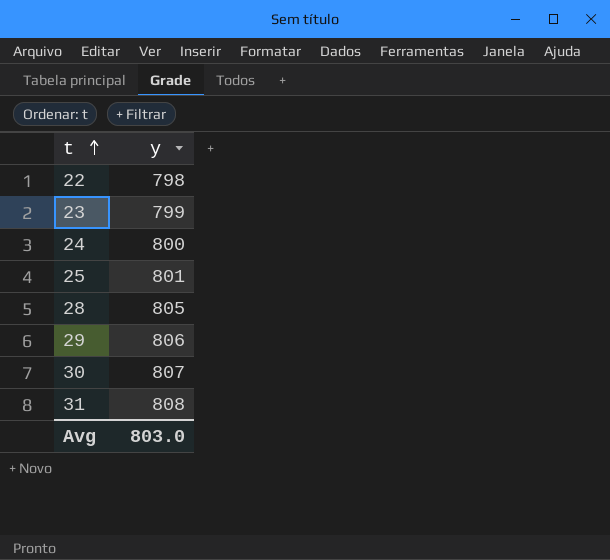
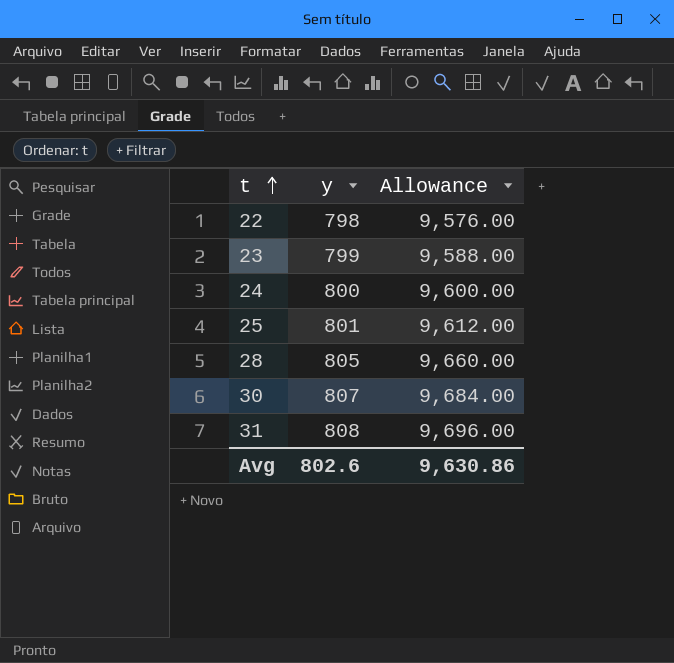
column Allowance | formula: none -> [y] * 12
row 29: 806 -> none
Avg | y: 803.0 -> 802.6

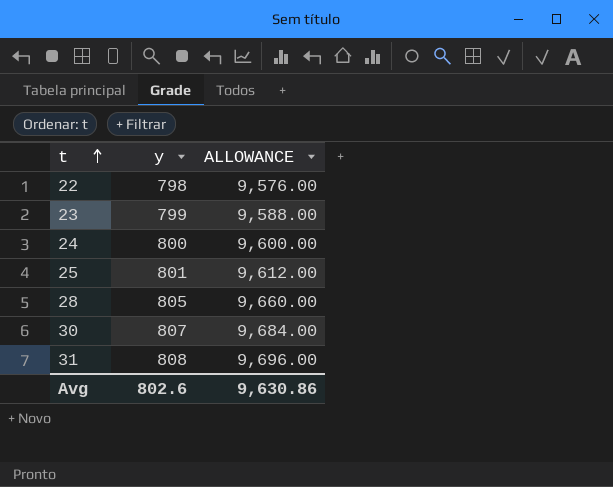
column name: Allowance -> ALLOWANCE

